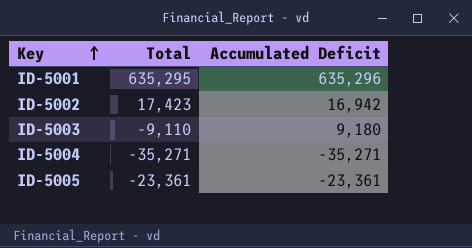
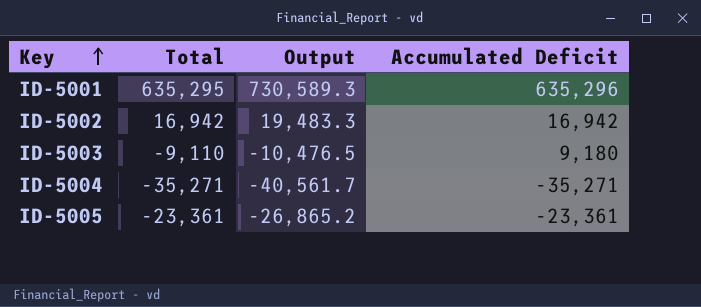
column Output | formula: none -> [Total] * 1.15
ID-5002 | Total: 17,423 -> 16,942

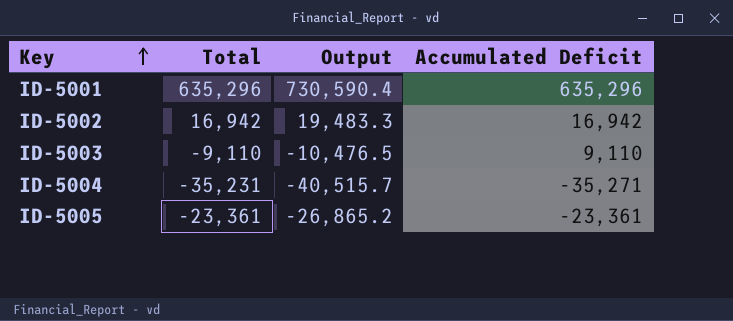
ID-5001 | Total: 635,295 -> 635,296
ID-5001 | Output: 730,589.3 -> 730,590.4
ID-5003 | Accumulated Deficit: 9,180 -> 9,110
ID-5004 | Total: -35,271 -> -35,231
ID-5004 | Output: -40,561.7 -> -40,515.7

